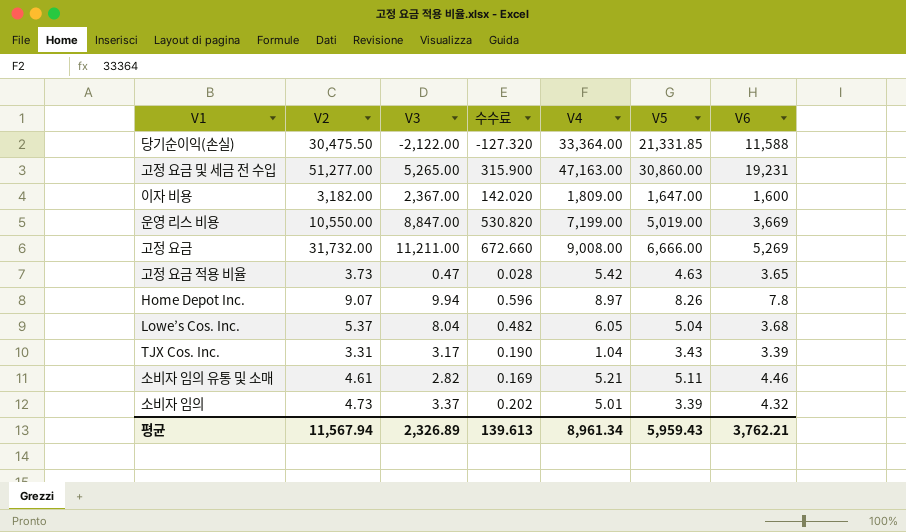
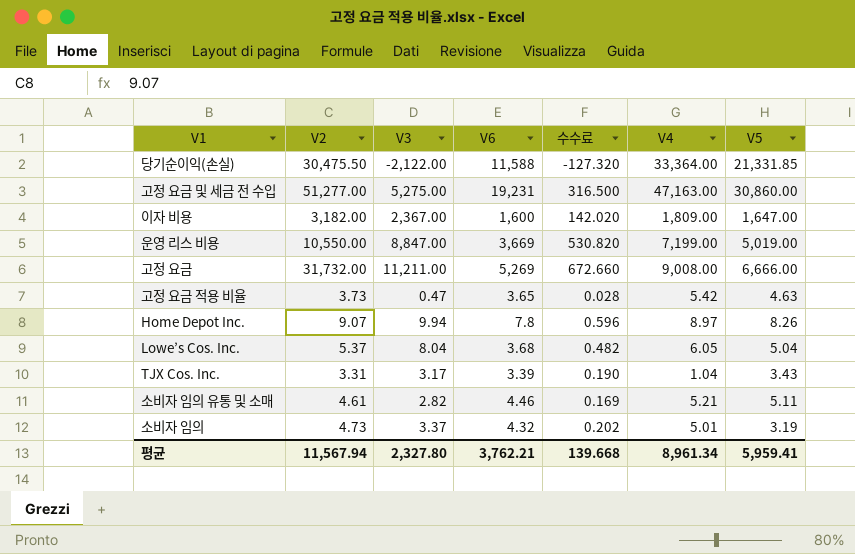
column V6 | position: 7 -> 4
고정 요금 및 세금 전 수입 | V3: 5,265.00 -> 5,275.00
고정 요금 및 세금 전 수입 | 수수료: 315.900 -> 316.500
소비자 임의 | V5: 3.39 -> 3.19
평균 | V3: 2,326.89 -> 2,327.80
평균 | 수수료: 139.613 -> 139.668
평균 | V5: 5,959.43 -> 5,959.41

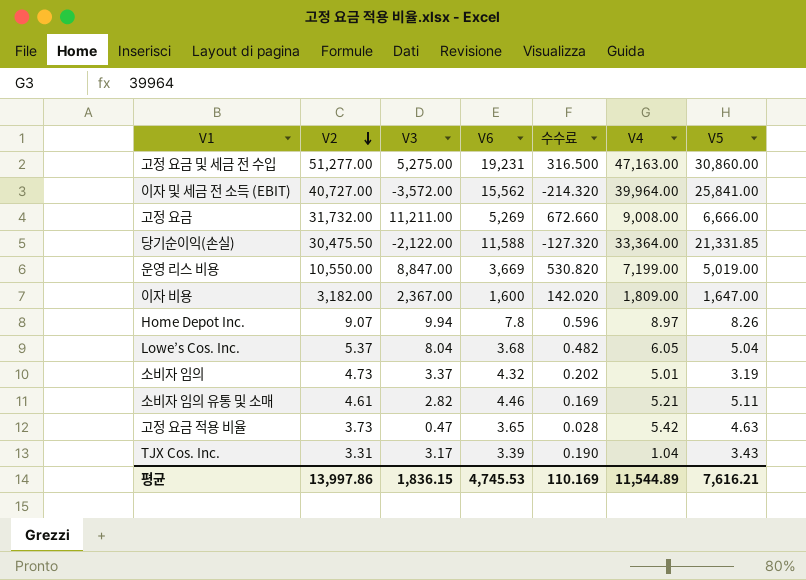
row order: none -> V2 descending
row 이자 및 세금 전 소득 (EBIT): none -> 40,727.00 | -3,572.00 | 15,562 | -214.320 | 39,964.00 | 25,841.00
평균 | V2: 11,567.94 -> 13,997.86
평균 | V3: 2,327.80 -> 1,836.15
평균 | V6: 3,762.21 -> 4,745.53
평균 | 수수료: 139.668 -> 110.169
평균 | V4: 8,961.34 -> 11,544.89
평균 | V5: 5,959.41 -> 7,616.21

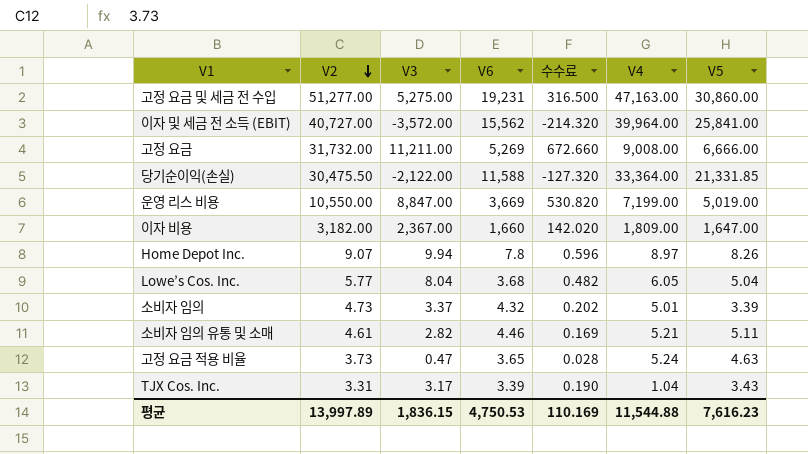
이자 비용 | V6: 1,600 -> 1,660
Lowe’s Cos. Inc. | V2: 5.37 -> 5.77
소비자 임의 | V5: 3.19 -> 3.39
고정 요금 적용 비율 | V4: 5.42 -> 5.24
평균 | V2: 13,997.86 -> 13,997.89
평균 | V6: 4,745.53 -> 4,750.53
평균 | V4: 11,544.89 -> 11,544.88
평균 | V5: 7,616.21 -> 7,616.23

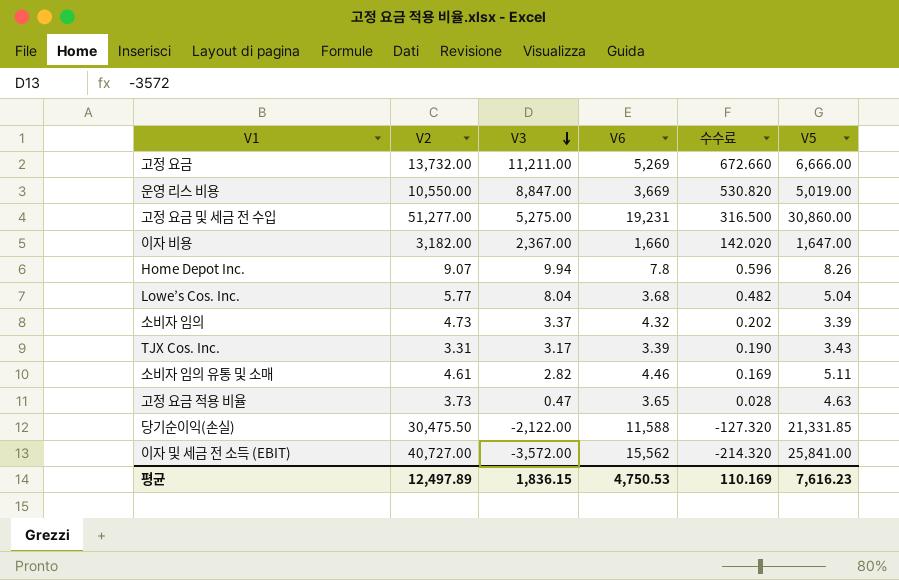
row order: V2 descending -> V3 descending
column V4 | position: 6 -> none
고정 요금 | V2: 31,732.00 -> 13,732.00
평균 | V2: 13,997.89 -> 12,497.89

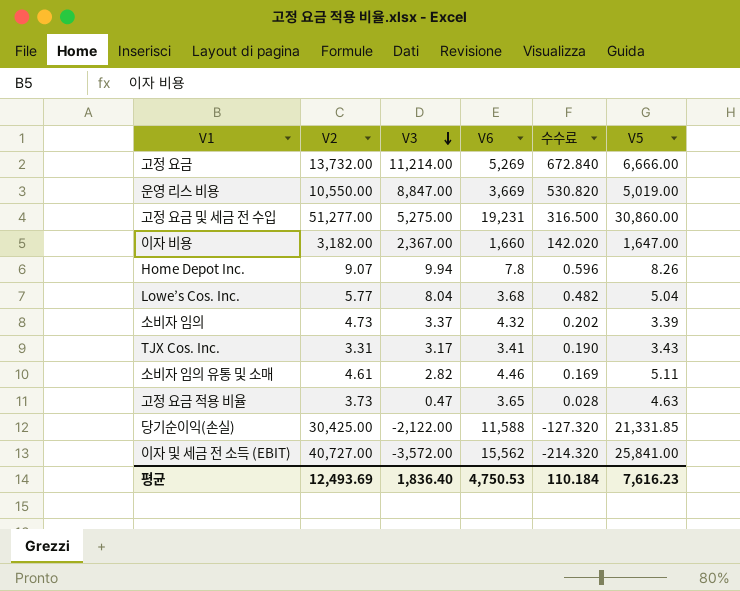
고정 요금 | V3: 11,211.00 -> 11,214.00
고정 요금 | 수수료: 672.660 -> 672.840
TJX Cos. Inc. | V6: 3.39 -> 3.41
당기순이익(손실) | V2: 30,475.50 -> 30,425.00
평균 | V2: 12,497.89 -> 12,493.69
평균 | V3: 1,836.15 -> 1,836.40
평균 | 수수료: 110.169 -> 110.184

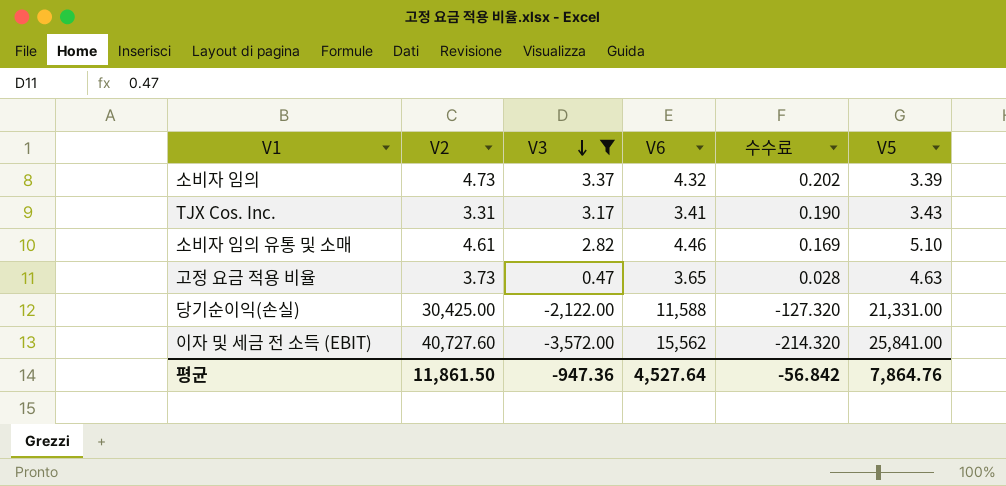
filter: none -> V3 <= 3.37
소비자 임의 유통 및 소매 | V5: 5.11 -> 5.10
당기순이익(손실) | V5: 21,331.85 -> 21,331.00
이자 및 세금 전 소득 (EBIT) | V2: 40,727.00 -> 40,727.60
평균 | V2: 12,493.69 -> 11,861.50
평균 | V3: 1,836.40 -> -947.36
평균 | V6: 4,750.53 -> 4,527.64
평균 | 수수료: 110.184 -> -56.842
평균 | V5: 7,616.23 -> 7,864.76

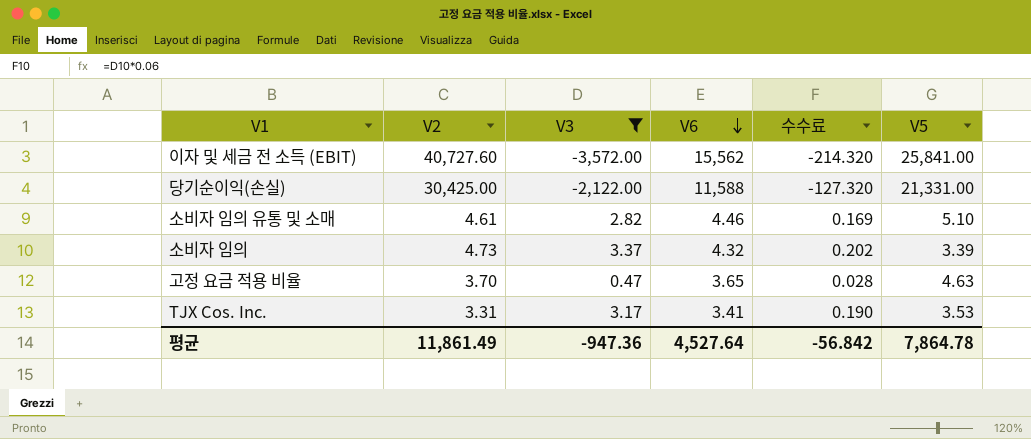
row order: V3 descending -> V6 descending
고정 요금 적용 비율 | V2: 3.73 -> 3.70
TJX Cos. Inc. | V5: 3.43 -> 3.53
평균 | V2: 11,861.50 -> 11,861.49
평균 | V5: 7,864.76 -> 7,864.78

